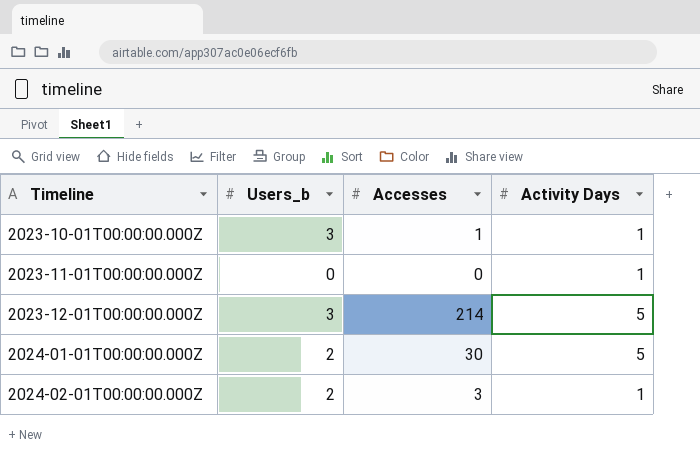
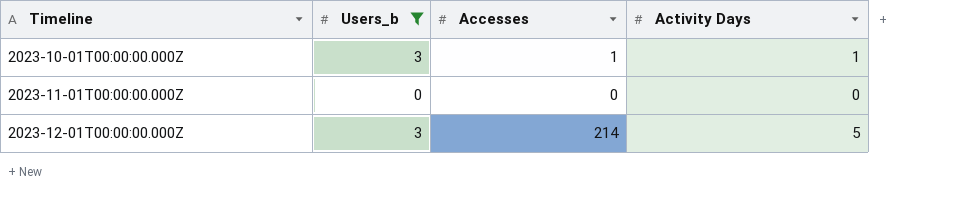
filter: none -> Users_b != 2
2023-11-01T00:00:00.000Z | Activity Days: 1 -> 0

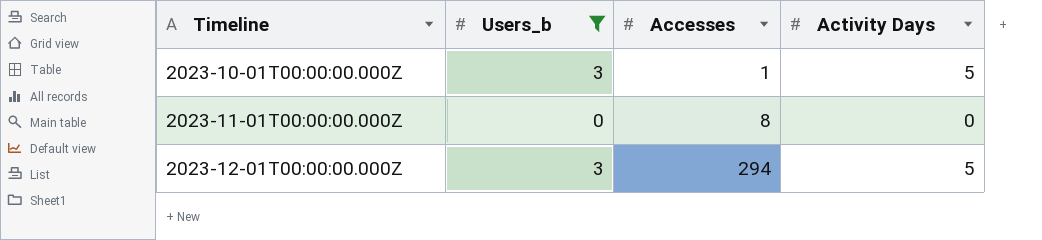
2023-10-01T00:00:00.000Z | Activity Days: 1 -> 5
2023-11-01T00:00:00.000Z | Accesses: 0 -> 8
2023-12-01T00:00:00.000Z | Accesses: 214 -> 294

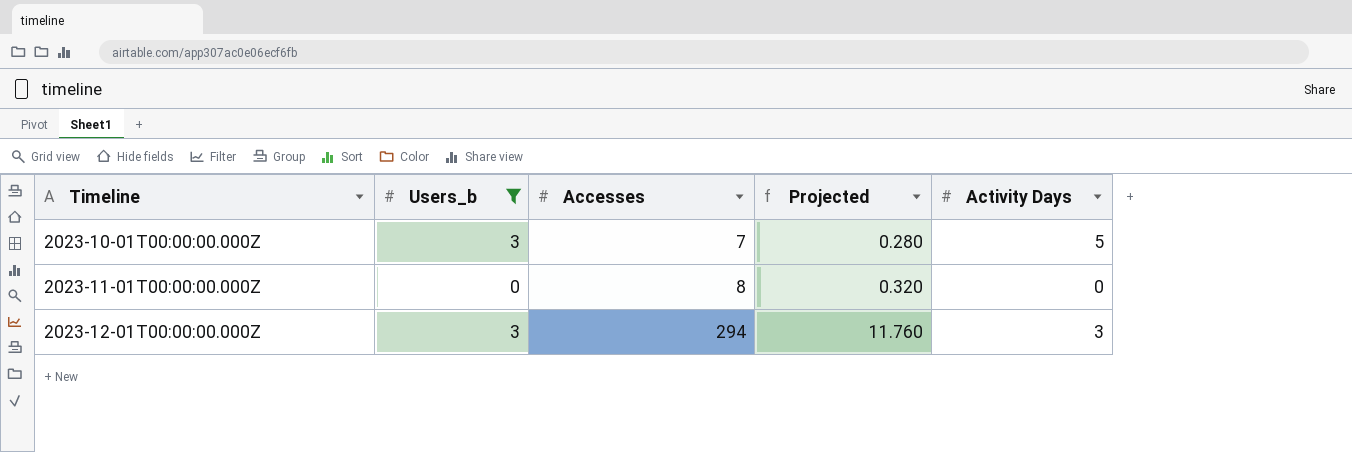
column Projected | formula: none -> [Accesses] * 0.04
2023-10-01T00:00:00.000Z | Accesses: 1 -> 7
2023-12-01T00:00:00.000Z | Activity Days: 5 -> 3

